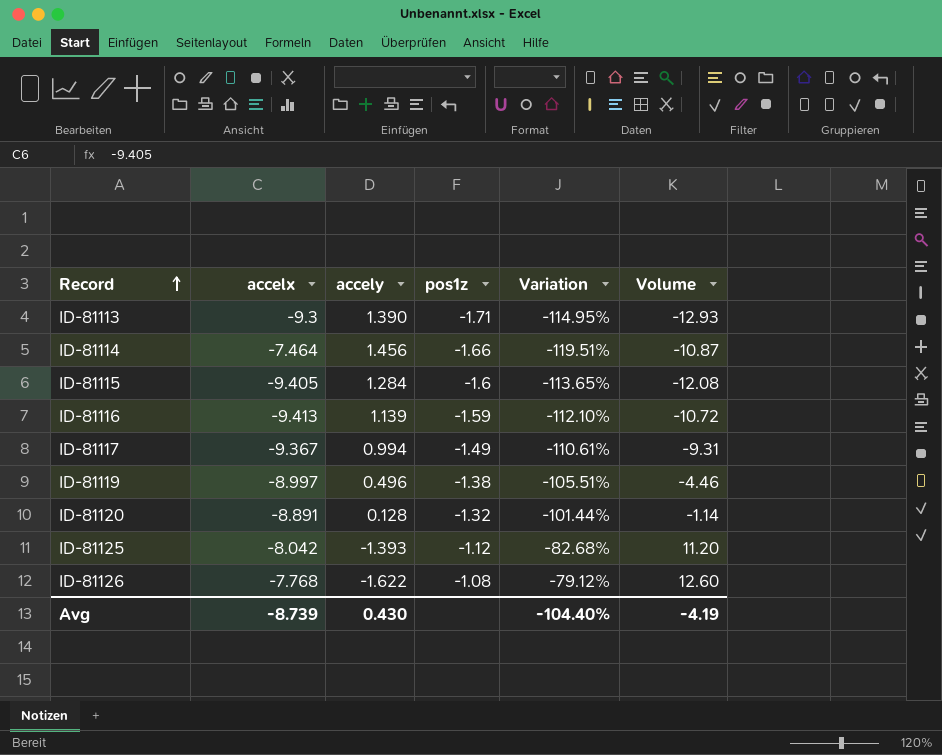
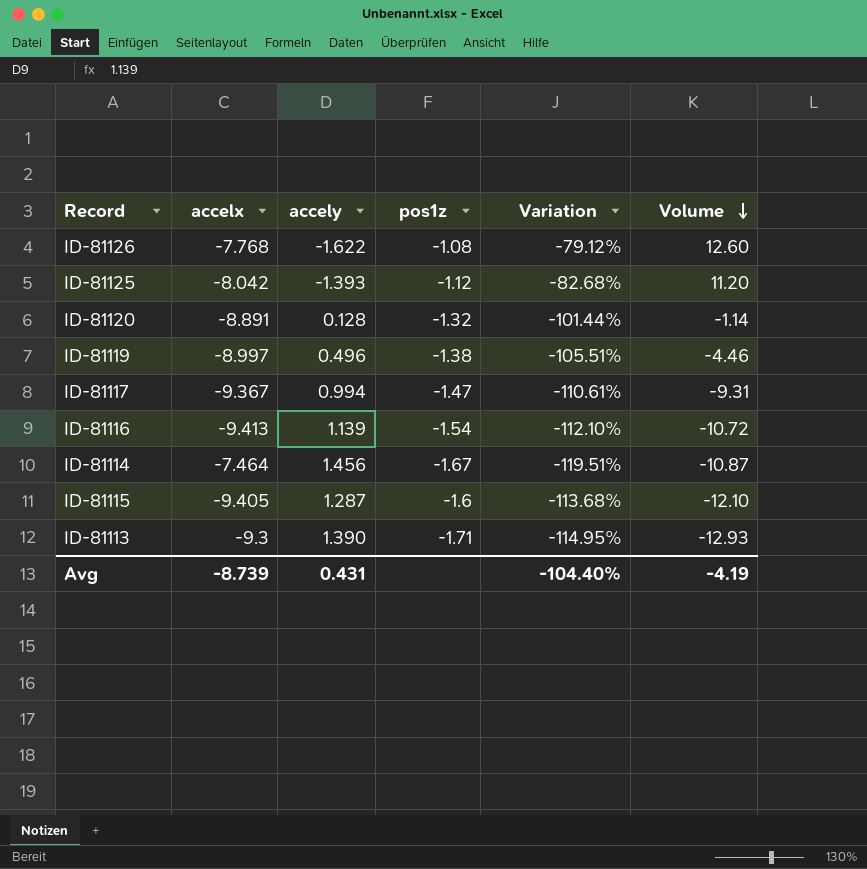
row order: Record ascending -> Volume descending
ID-81117 | pos1z: -1.49 -> -1.47
ID-81116 | pos1z: -1.59 -> -1.54
ID-81114 | pos1z: -1.66 -> -1.67
ID-81115 | accely: 1.284 -> 1.287
ID-81115 | Variation: -113.65% -> -113.68%
ID-81115 | Volume: -12.08 -> -12.10
Avg | accely: 0.430 -> 0.431

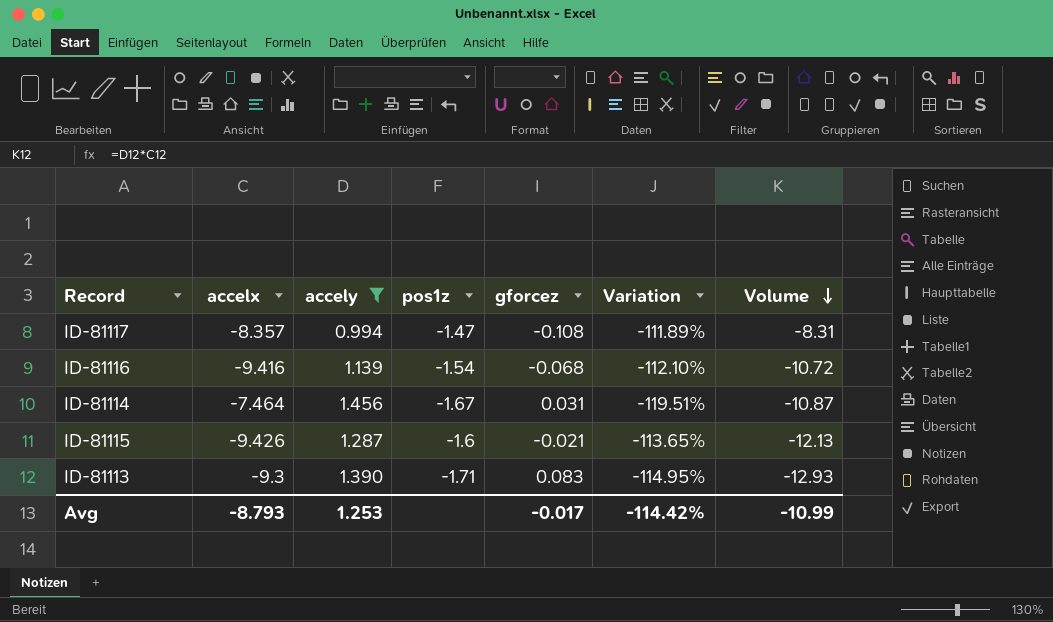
filter: none -> accely >= 0.994
column gforcez | position: none -> 5
ID-81117 | accelx: -9.367 -> -8.357
ID-81117 | Variation: -110.61% -> -111.89%
ID-81117 | Volume: -9.31 -> -8.31
ID-81116 | accelx: -9.413 -> -9.416
ID-81115 | accelx: -9.405 -> -9.426
ID-81115 | Variation: -113.68% -> -113.65%
ID-81115 | Volume: -12.10 -> -12.13
Avg | accelx: -8.739 -> -8.793
Avg | accely: 0.431 -> 1.253
Avg | Variation: -104.40% -> -114.42%
Avg | Volume: -4.19 -> -10.99

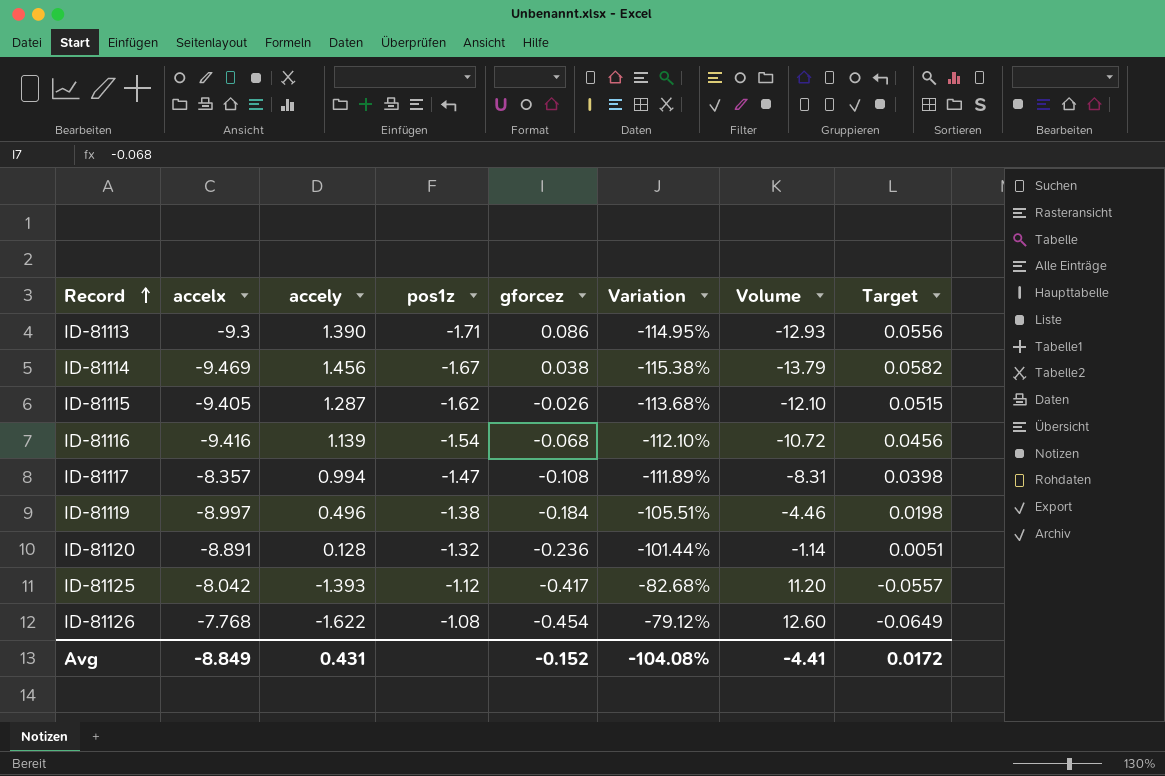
filter: accely >= 0.994 -> none
row order: Volume descending -> Record ascending
column Target | formula: none -> [accely] * 0.04
ID-81113 | gforcez: 0.083 -> 0.086
ID-81114 | accelx: -7.464 -> -9.469
ID-81114 | gforcez: 0.031 -> 0.038
ID-81114 | Variation: -119.51% -> -115.38%
ID-81114 | Volume: -10.87 -> -13.79
ID-81115 | accelx: -9.426 -> -9.405
ID-81115 | pos1z: -1.6 -> -1.62
ID-81115 | gforcez: -0.021 -> -0.026
ID-81115 | Variation: -113.65% -> -113.68%
ID-81115 | Volume: -12.13 -> -12.10
Avg | accelx: -8.793 -> -8.849
Avg | accely: 1.253 -> 0.431
Avg | gforcez: -0.017 -> -0.152
Avg | Variation: -114.42% -> -104.08%
Avg | Volume: -10.99 -> -4.41

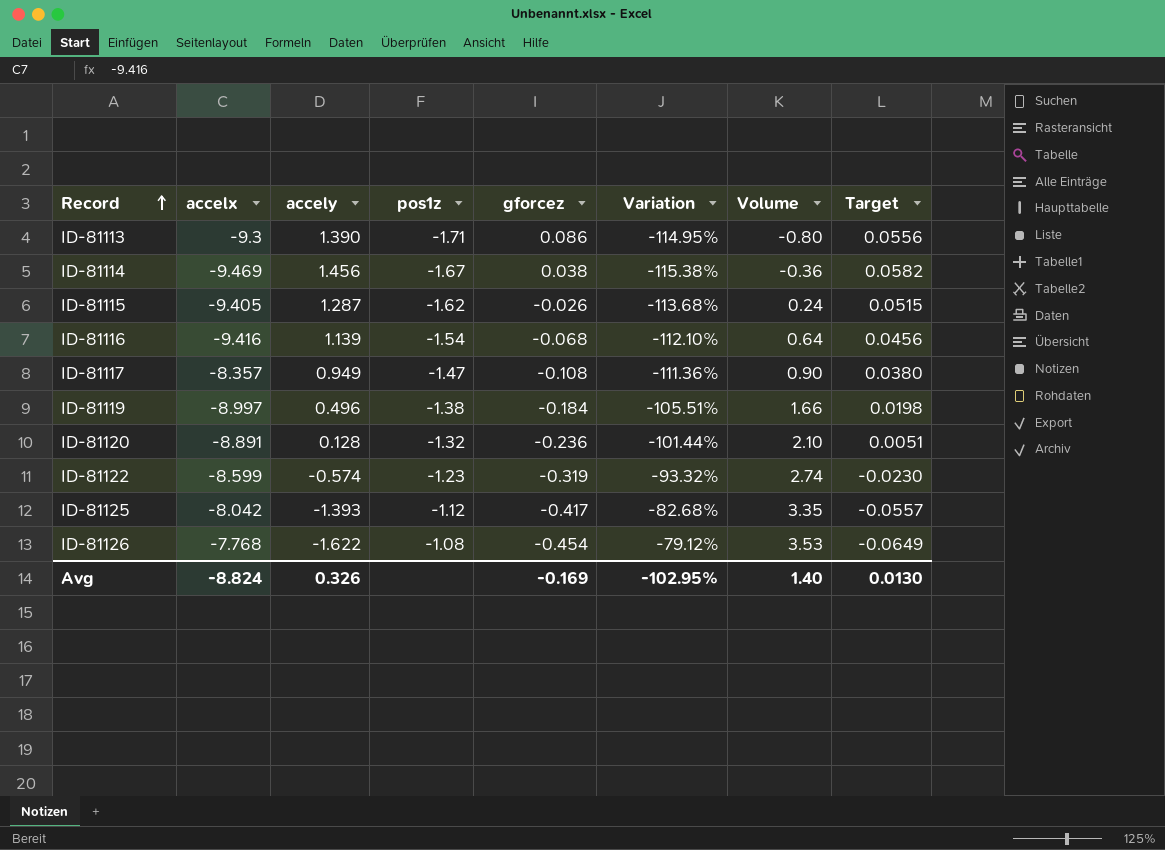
column Volume | formula: [accelx] * [accely] -> [accelx] * [gforcez]
ID-81117 | accely: 0.994 -> 0.949
ID-81117 | Variation: -111.89% -> -111.36%
ID-81117 | Target: 0.0398 -> 0.0380
row ID-81122: none -> -8.599 | -0.574 | -1.23 | -0.319 | -93.32% | 2.74 | -0.0230
Avg | accelx: -8.849 -> -8.824
Avg | accely: 0.431 -> 0.326
Avg | gforcez: -0.152 -> -0.169
Avg | Variation: -104.08% -> -102.95%
Avg | Volume: -4.41 -> 1.40
Avg | Target: 0.0172 -> 0.0130

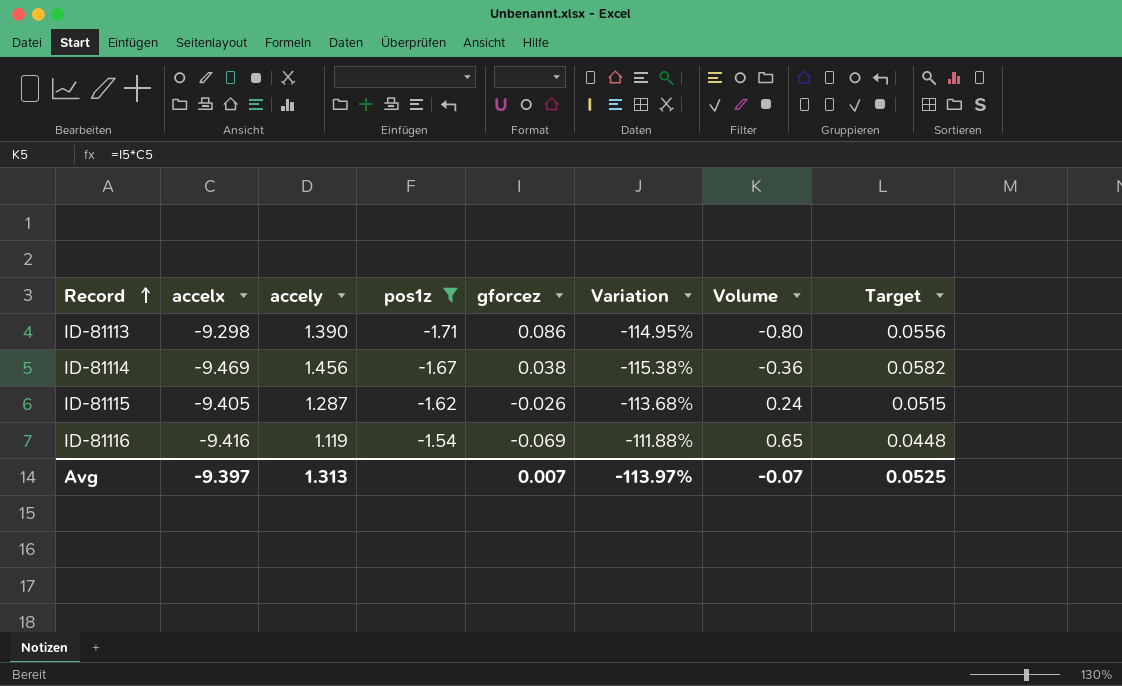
filter: none -> pos1z <= -1.54
ID-81113 | accelx: -9.3 -> -9.298
ID-81116 | accely: 1.139 -> 1.119
ID-81116 | gforcez: -0.068 -> -0.069
ID-81116 | Variation: -112.10% -> -111.88%
ID-81116 | Volume: 0.64 -> 0.65
ID-81116 | Target: 0.0456 -> 0.0448
Avg | accelx: -8.824 -> -9.397
Avg | accely: 0.326 -> 1.313
Avg | gforcez: -0.169 -> 0.007
Avg | Variation: -102.95% -> -113.97%
Avg | Volume: 1.40 -> -0.07
Avg | Target: 0.0130 -> 0.0525

